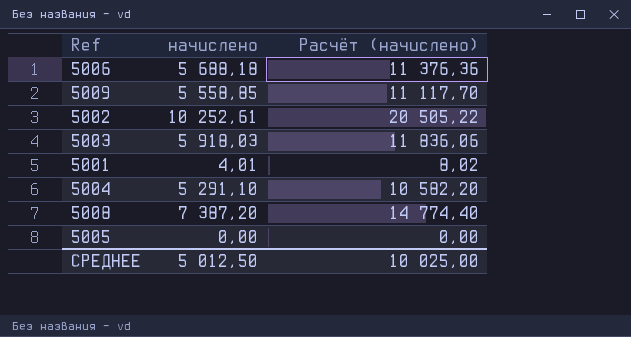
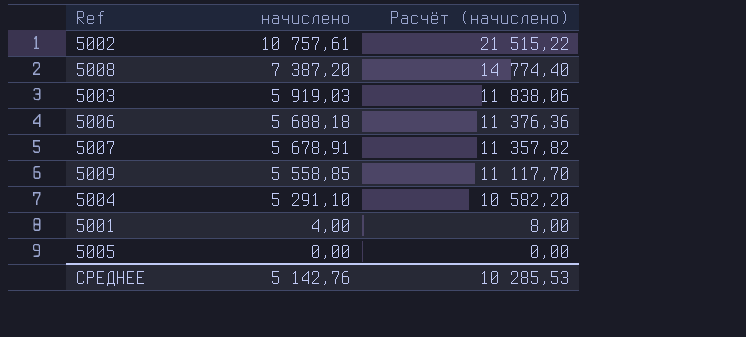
row order: none -> начислено descending
5002 | начислено: 10 252,61 -> 10 757,61
5002 | Расчёт (начислено): 20 505,22 -> 21 515,22
5003 | начислено: 5 918,03 -> 5 919,03
5003 | Расчёт (начислено): 11 836,06 -> 11 838,06
row 5007: none -> 5 678,91 | 11 357,82
5001 | начислено: 4,01 -> 4,00
5001 | Расчёт (начислено): 8,02 -> 8,00
СРЕДНЕЕ | начислено: 5 012,50 -> 5 142,76
СРЕДНЕЕ | Расчёт (начислено): 10 025,00 -> 10 285,53

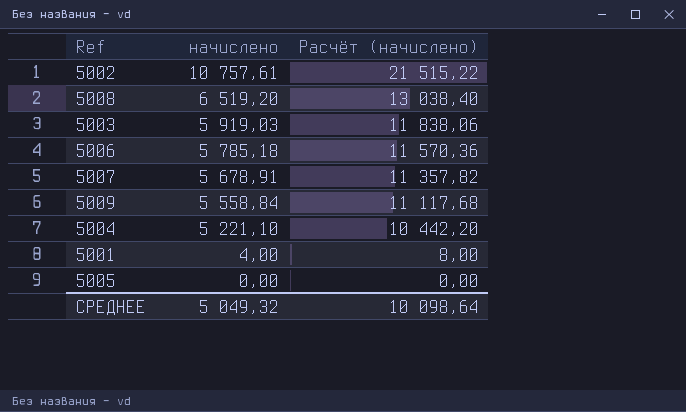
5008 | начислено: 7 387,20 -> 6 519,20
5008 | Расчёт (начислено): 14 774,40 -> 13 038,40
5006 | начислено: 5 688,18 -> 5 785,18
5006 | Расчёт (начислено): 11 376,36 -> 11 570,36
5009 | начислено: 5 558,85 -> 5 558,84
5009 | Расчёт (начислено): 11 117,70 -> 11 117,68
5004 | начислено: 5 291,10 -> 5 221,10
5004 | Расчёт (начислено): 10 582,20 -> 10 442,20
СРЕДНЕЕ | начислено: 5 142,76 -> 5 049,32
СРЕДНЕЕ | Расчёт (начислено): 10 285,53 -> 10 098,64

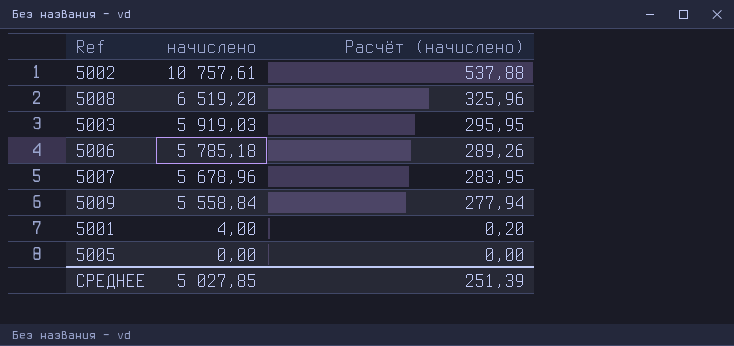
column Расчёт (начислено) | formula: [начислено] * 2 -> [начислено] * 0,05
row 5004: 5 221,10 | 10 442,20 -> none
5007 | начислено: 5 678,91 -> 5 678,96
СРЕДНЕЕ | начислено: 5 049,32 -> 5 027,85
СРЕДНЕЕ | Расчёт (начислено): 10 098,64 -> 251,39

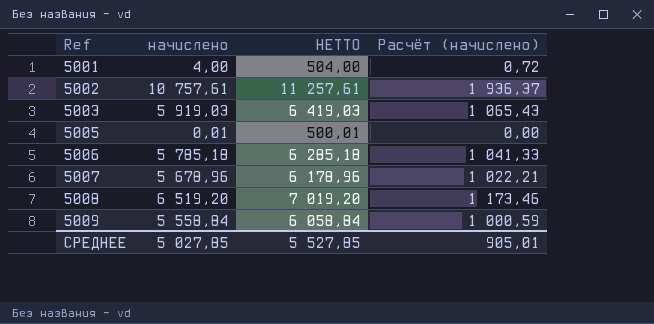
row order: начислено descending -> Ref ascending
column НЕТТО | formula: none -> [начислено] + 500
column Расчёт (начислено) | formula: [начислено] * 0,05 -> [начислено] * 0,18
5005 | начислено: 0,00 -> 0,01
СРЕДНЕЕ | Расчёт (начислено): 251,39 -> 905,01

